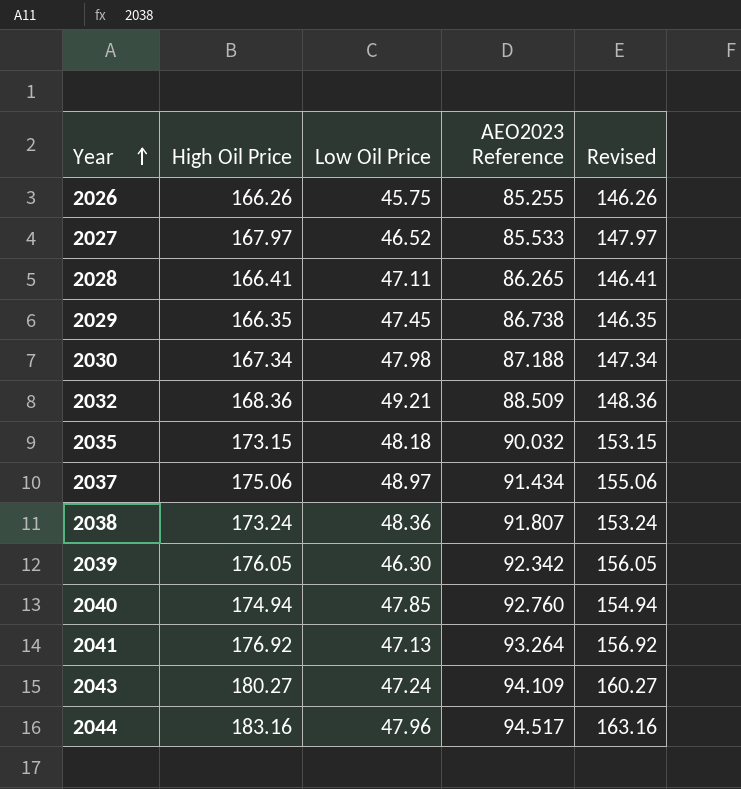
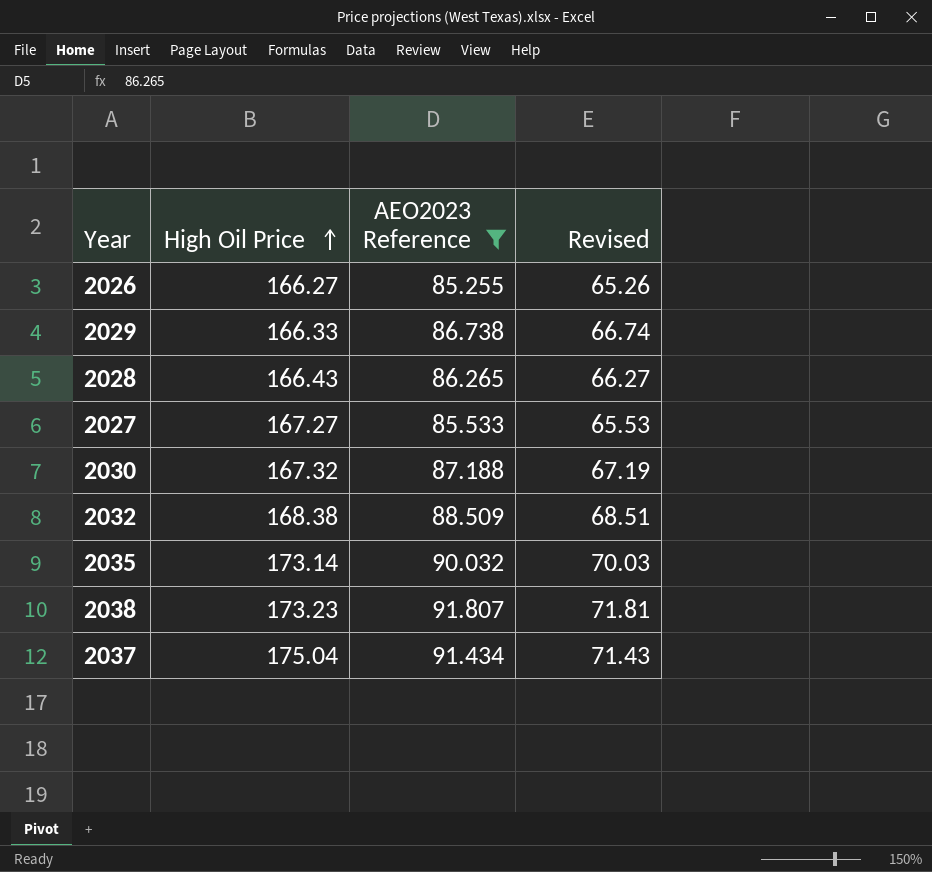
filter: none -> AEO2023 Reference <= 91.807
row order: Year ascending -> High Oil Price ascending
column Low Oil Price | position: 3 -> none
column Revised | formula: [High Oil Price] - 20 -> [AEO2023 Reference] - 20
2026 | High Oil Price: 166.26 -> 166.27
2029 | High Oil Price: 166.35 -> 166.33
2028 | High Oil Price: 166.41 -> 166.43
2027 | High Oil Price: 167.97 -> 167.27
2030 | High Oil Price: 167.34 -> 167.32
2032 | High Oil Price: 168.36 -> 168.38
2035 | High Oil Price: 173.15 -> 173.14
2038 | High Oil Price: 173.24 -> 173.23
2037 | High Oil Price: 175.06 -> 175.04

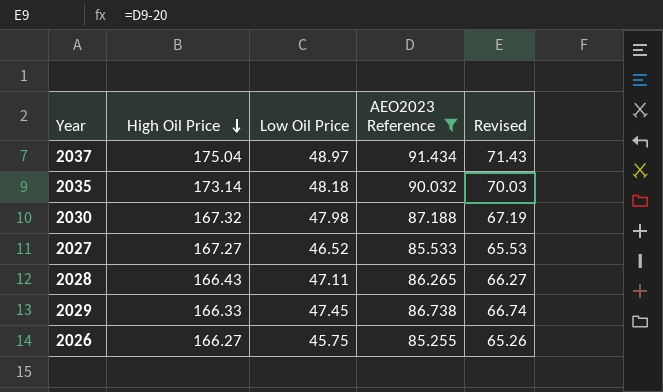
row order: High Oil Price ascending -> High Oil Price descending
column Low Oil Price | position: none -> 3
row 2032: 168.38 | 88.509 | 68.51 -> none
row 2038: 173.23 | 91.807 | 71.81 -> none

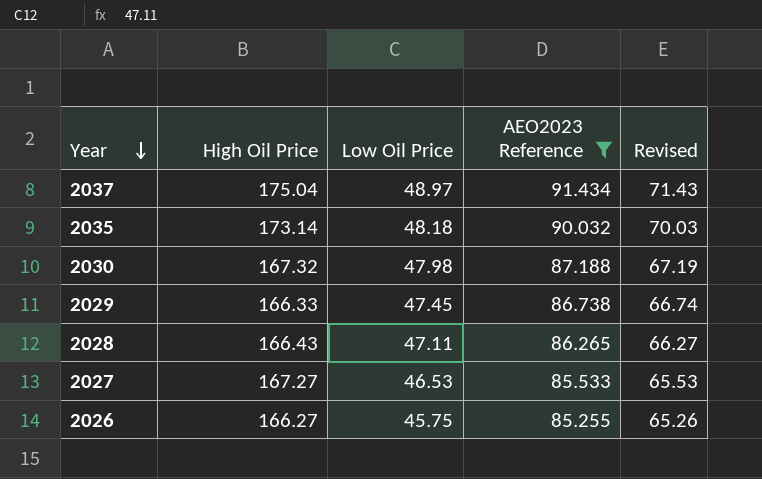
row order: High Oil Price descending -> Year descending
2027 | Low Oil Price: 46.52 -> 46.53

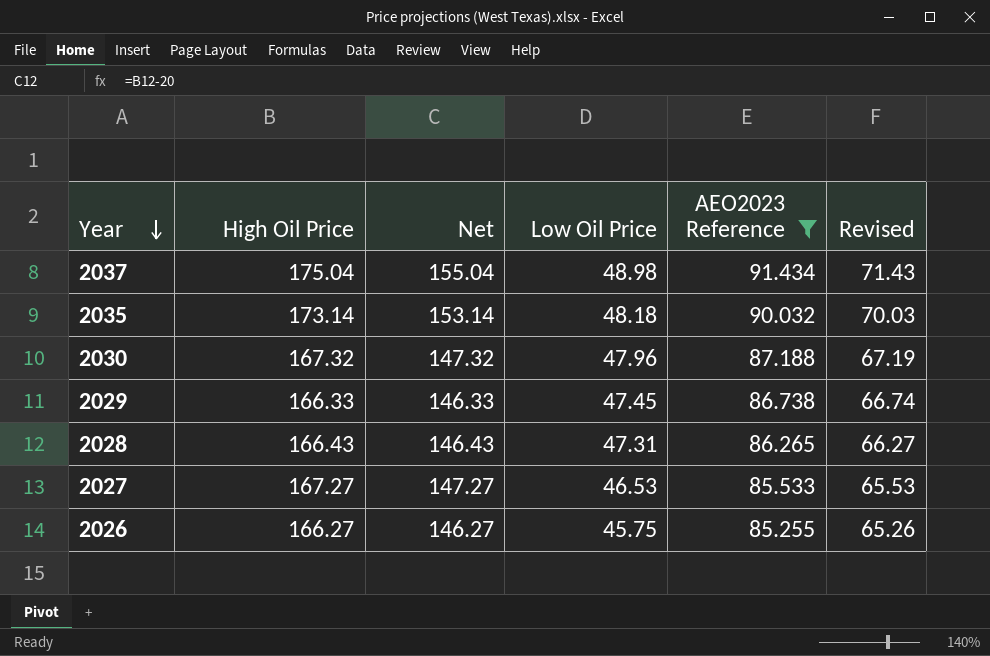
column Net | formula: none -> [High Oil Price] - 20
2037 | Low Oil Price: 48.97 -> 48.98
2030 | Low Oil Price: 47.98 -> 47.96
2028 | Low Oil Price: 47.11 -> 47.31

